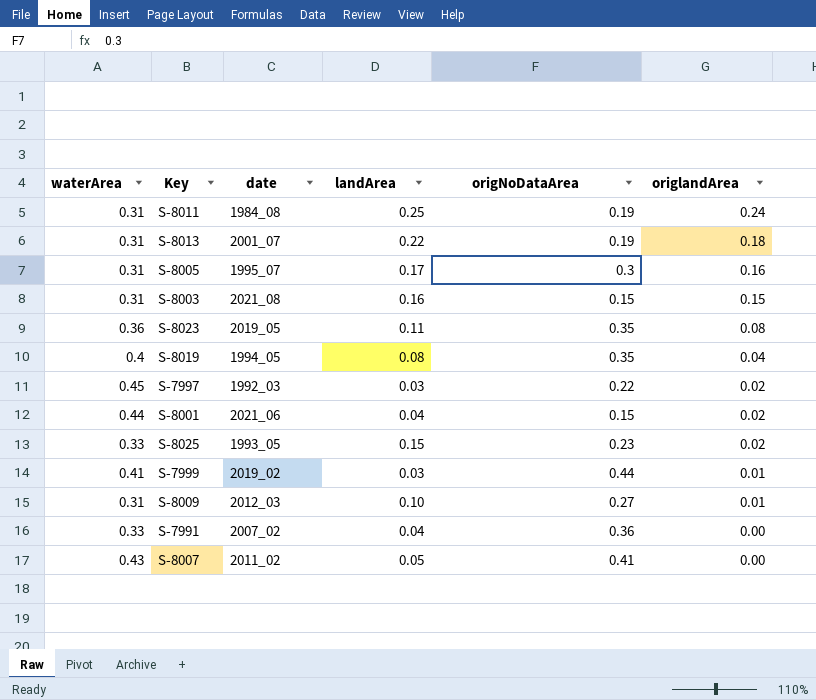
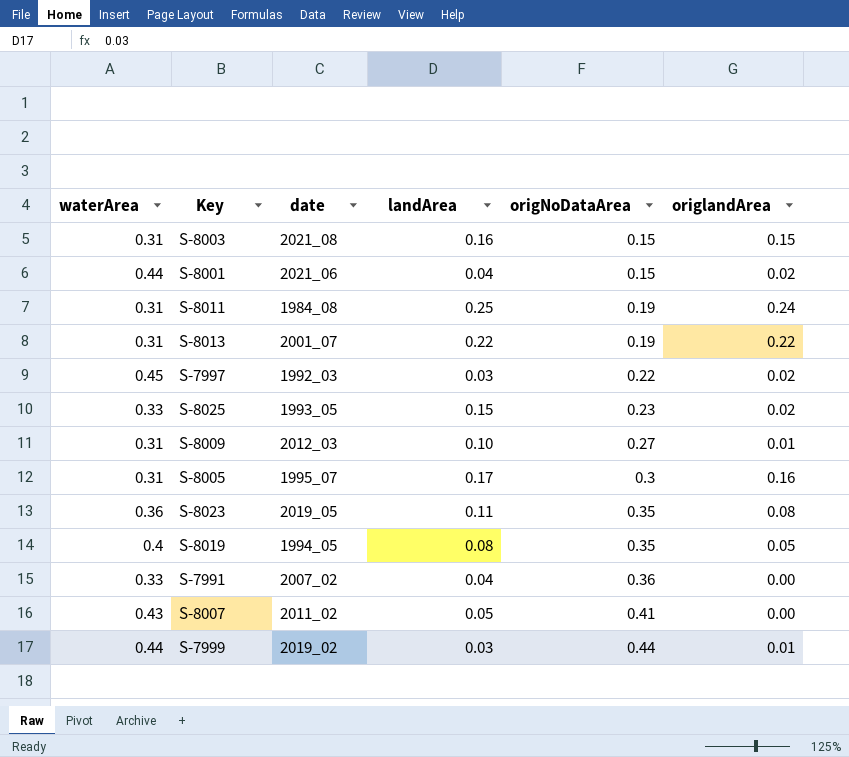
row order: origlandArea descending -> origNoDataArea ascending
S-8013 | origlandArea: 0.18 -> 0.22
S-8019 | origlandArea: 0.04 -> 0.05
S-7999 | waterArea: 0.41 -> 0.44

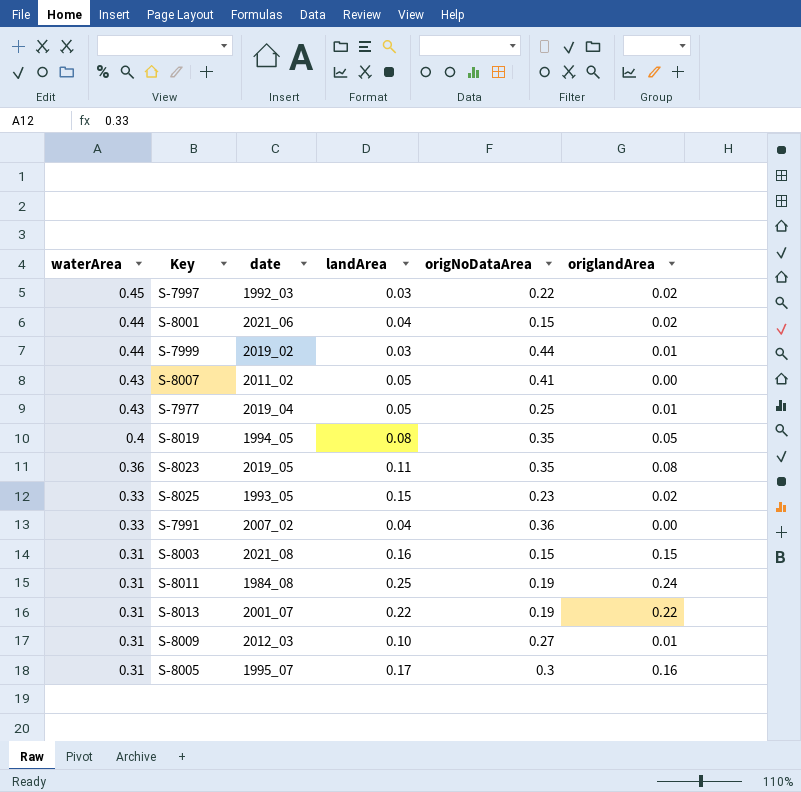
row order: origNoDataArea ascending -> waterArea descending
row S-7977: none -> 0.43 | 2019_04 | 0.05 | 0.25 | 0.01

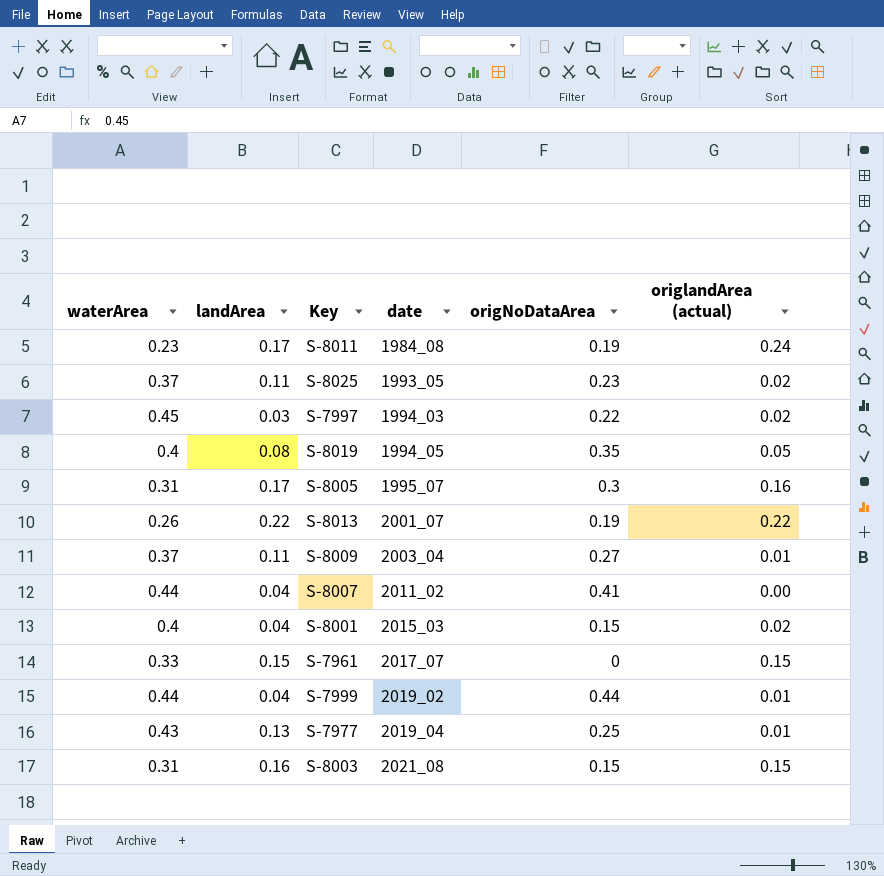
row order: waterArea descending -> date ascending
column landArea | position: 4 -> 2
column name: origlandArea -> origlandArea (actual)
row S-8023: 0.36 | 2019_05 | 0.11 | 0.35 | 0.08 -> none
row S-7991: 0.33 | 2007_02 | 0.04 | 0.36 | 0.00 -> none
S-8011 | waterArea: 0.31 -> 0.23
S-8011 | landArea: 0.25 -> 0.17
S-8025 | waterArea: 0.33 -> 0.37
S-8025 | landArea: 0.15 -> 0.11
S-7997 | date: 1992_03 -> 1994_03
S-8013 | waterArea: 0.31 -> 0.26
S-8009 | waterArea: 0.31 -> 0.37
S-8009 | landArea: 0.10 -> 0.11
S-8009 | date: 2012_03 -> 2003_04
S-8007 | waterArea: 0.43 -> 0.44
S-8007 | landArea: 0.05 -> 0.04
S-8001 | waterArea: 0.44 -> 0.4
S-8001 | date: 2021_06 -> 2015_03
row S-7961: none -> 0.33 | 0.15 | 2017_07 | 0 | 0.15
S-7999 | landArea: 0.03 -> 0.04
S-7977 | landArea: 0.05 -> 0.13

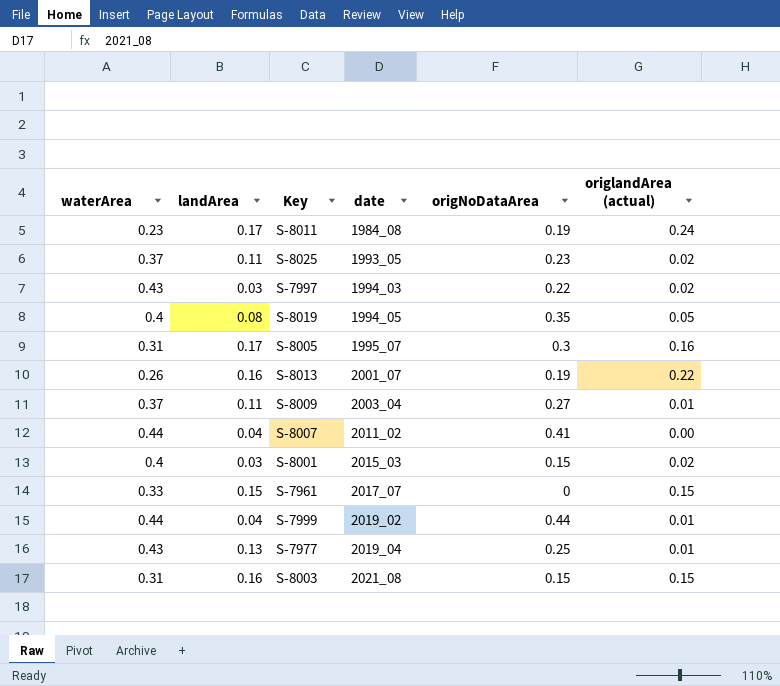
S-7997 | waterArea: 0.45 -> 0.43
S-8013 | landArea: 0.22 -> 0.16
S-8001 | landArea: 0.04 -> 0.03

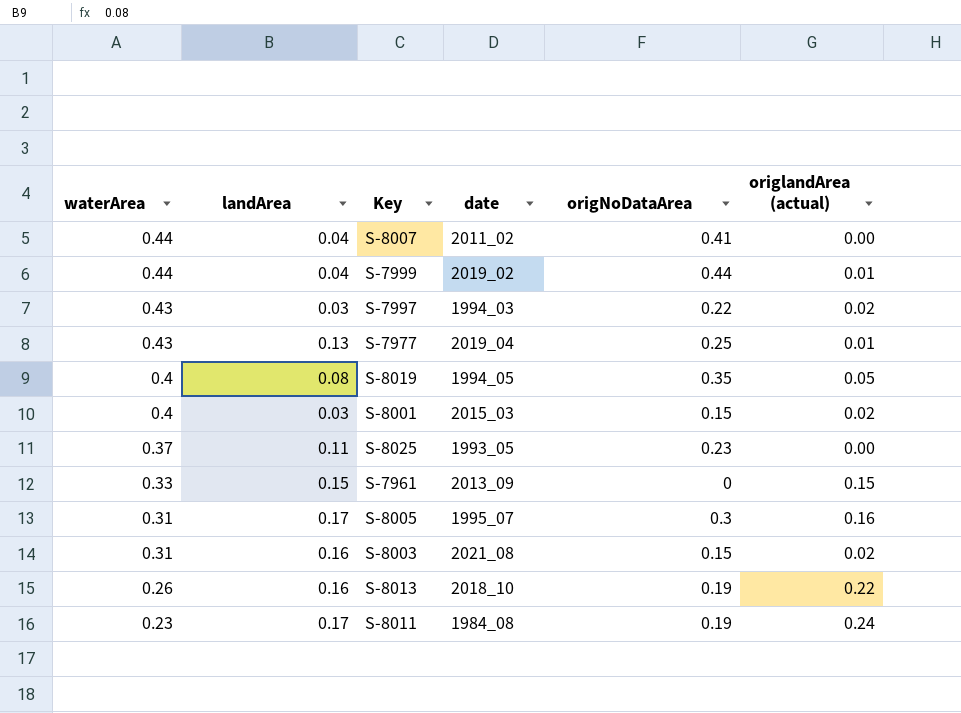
row order: date ascending -> waterArea descending
row S-8009: 0.37 | 0.11 | 2003_04 | 0.27 | 0.01 -> none
S-8025 | origlandArea (actual): 0.02 -> 0.00
S-7961 | date: 2017_07 -> 2013_09
S-8003 | origlandArea (actual): 0.15 -> 0.02
S-8013 | date: 2001_07 -> 2018_10

